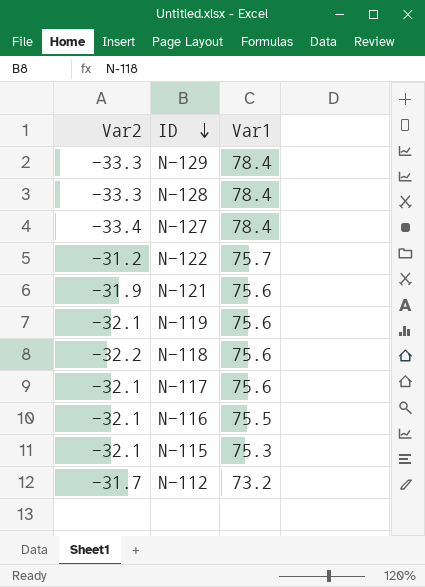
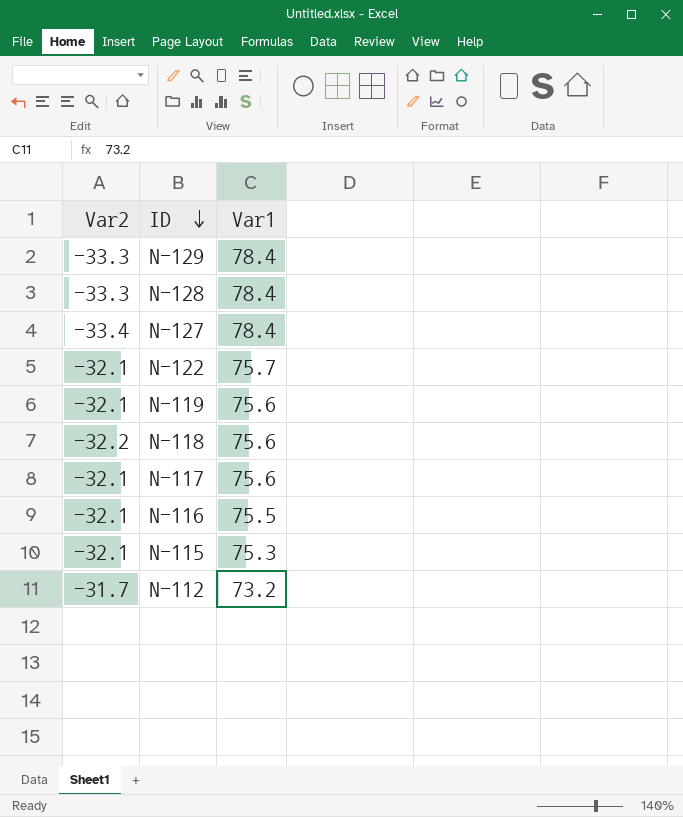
row N-121: -31.9 | 75.6 -> none
N-122 | Var2: -31.2 -> -32.1

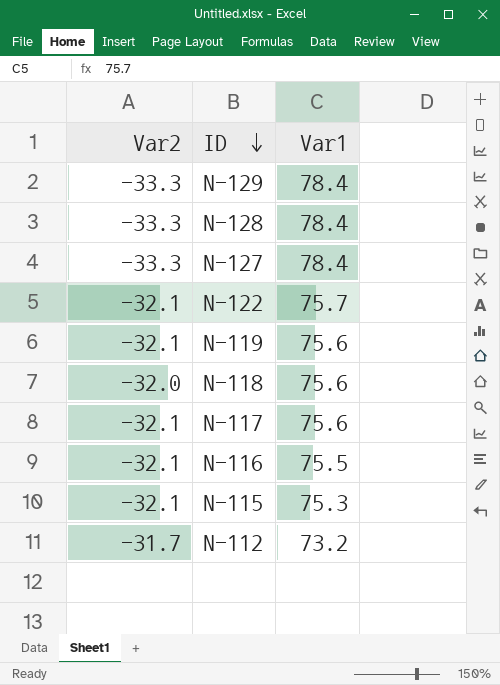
N-127 | Var2: -33.4 -> -33.3
N-118 | Var2: -32.2 -> -32.0

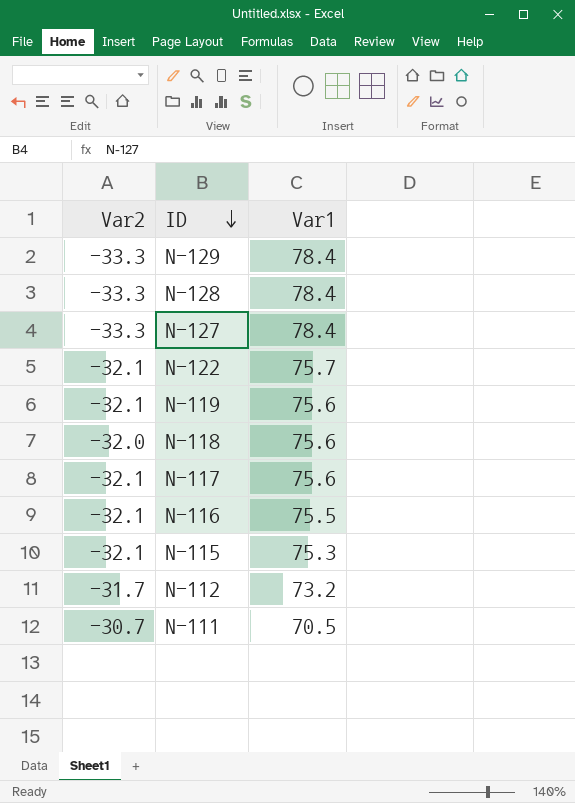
row N-111: none -> -30.7 | 70.5

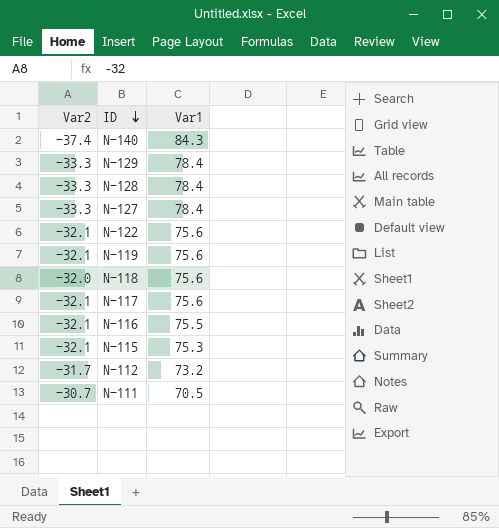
row N-140: none -> -37.4 | 84.3
N-122 | Var1: 75.7 -> 75.6

